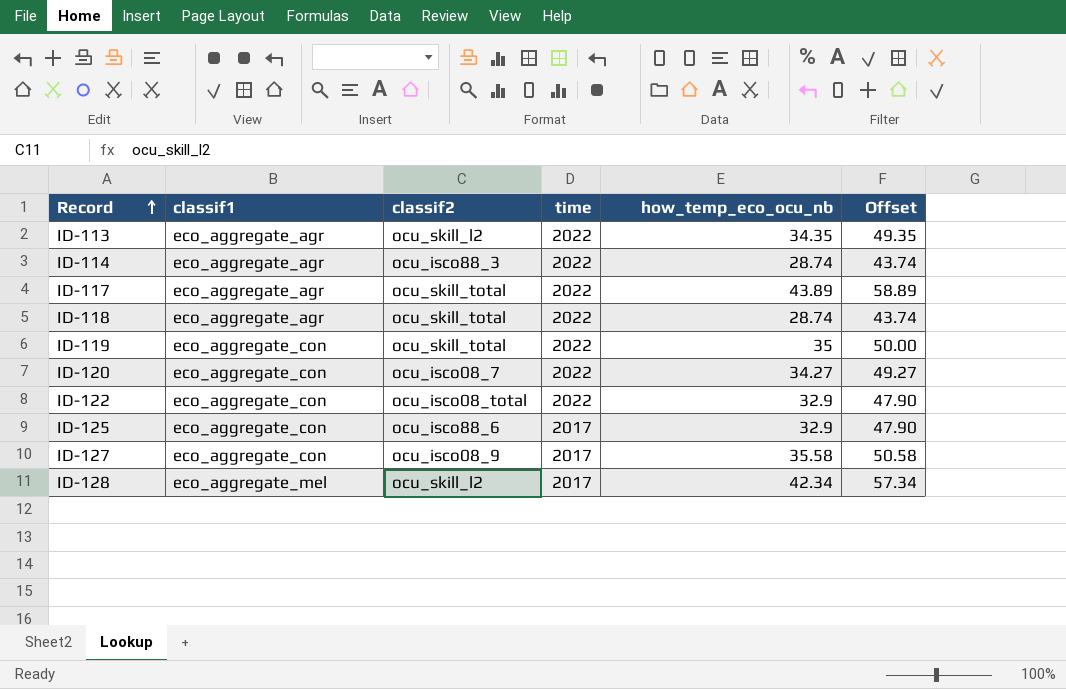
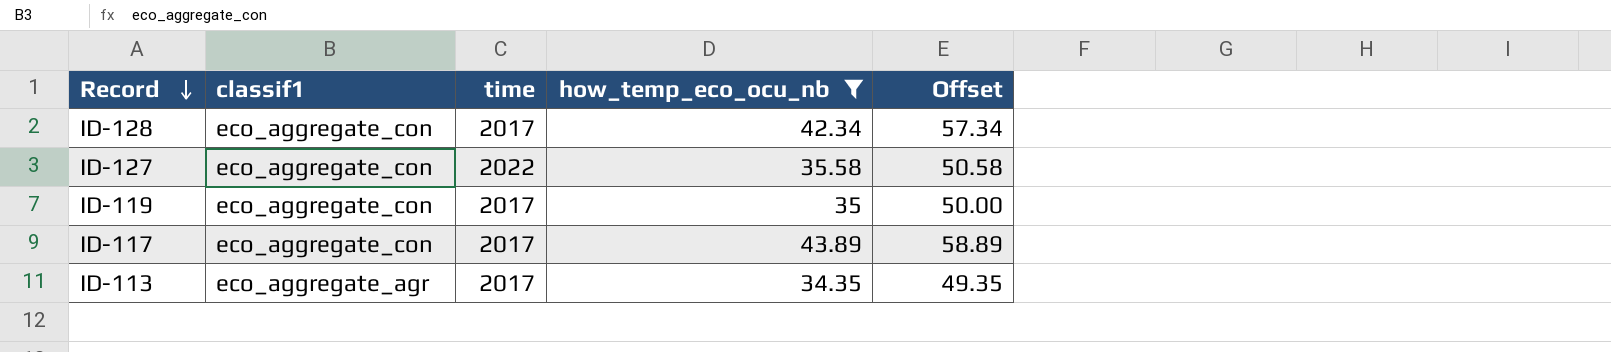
filter: none -> how_temp_eco_ocu_nb >= 34.35
row order: Record ascending -> Record descending
column classif2 | position: 3 -> none
ID-128 | classif1: eco_aggregate_mel -> eco_aggregate_con
ID-127 | time: 2017 -> 2022
ID-119 | time: 2022 -> 2017
ID-117 | classif1: eco_aggregate_agr -> eco_aggregate_con
ID-117 | time: 2022 -> 2017
ID-113 | time: 2022 -> 2017

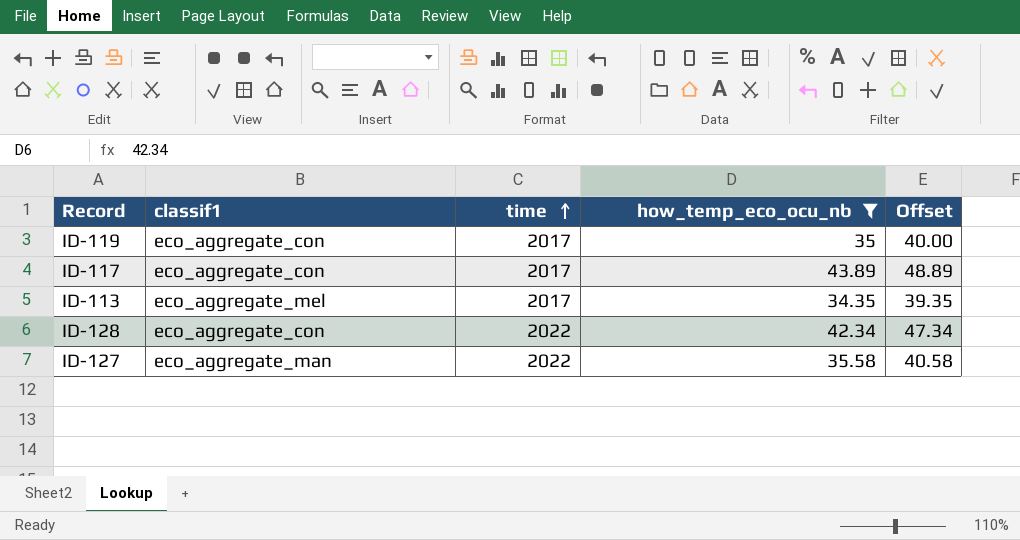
row order: Record descending -> time ascending
column Offset | formula: [how_temp_eco_ocu_nb] + 15 -> [how_temp_eco_ocu_nb] + 5
ID-113 | classif1: eco_aggregate_agr -> eco_aggregate_mel
ID-128 | time: 2017 -> 2022
ID-127 | classif1: eco_aggregate_con -> eco_aggregate_man

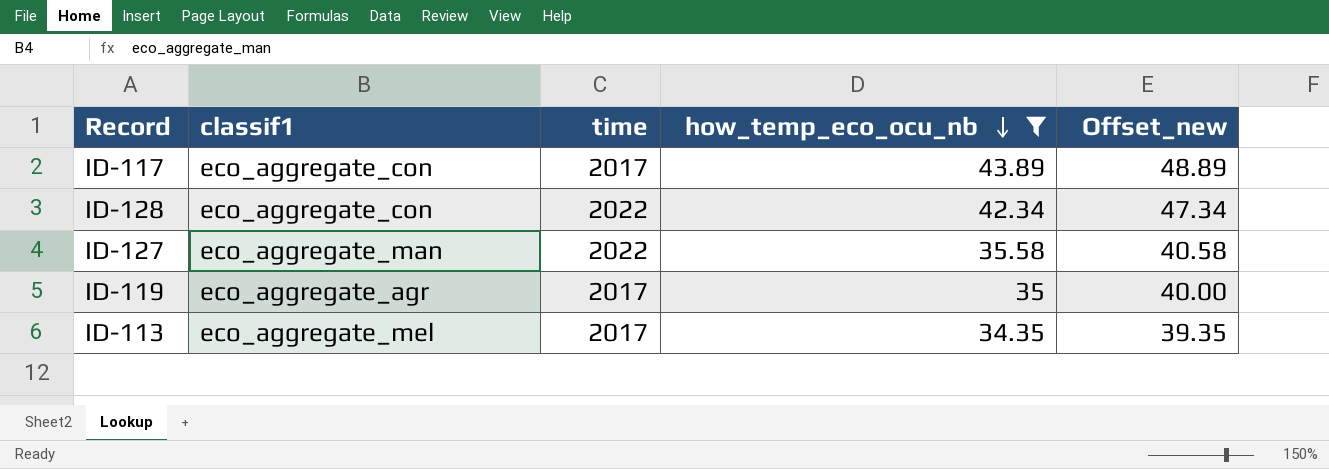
row order: time ascending -> how_temp_eco_ocu_nb descending
column name: Offset -> Offset_new
ID-119 | classif1: eco_aggregate_con -> eco_aggregate_agr

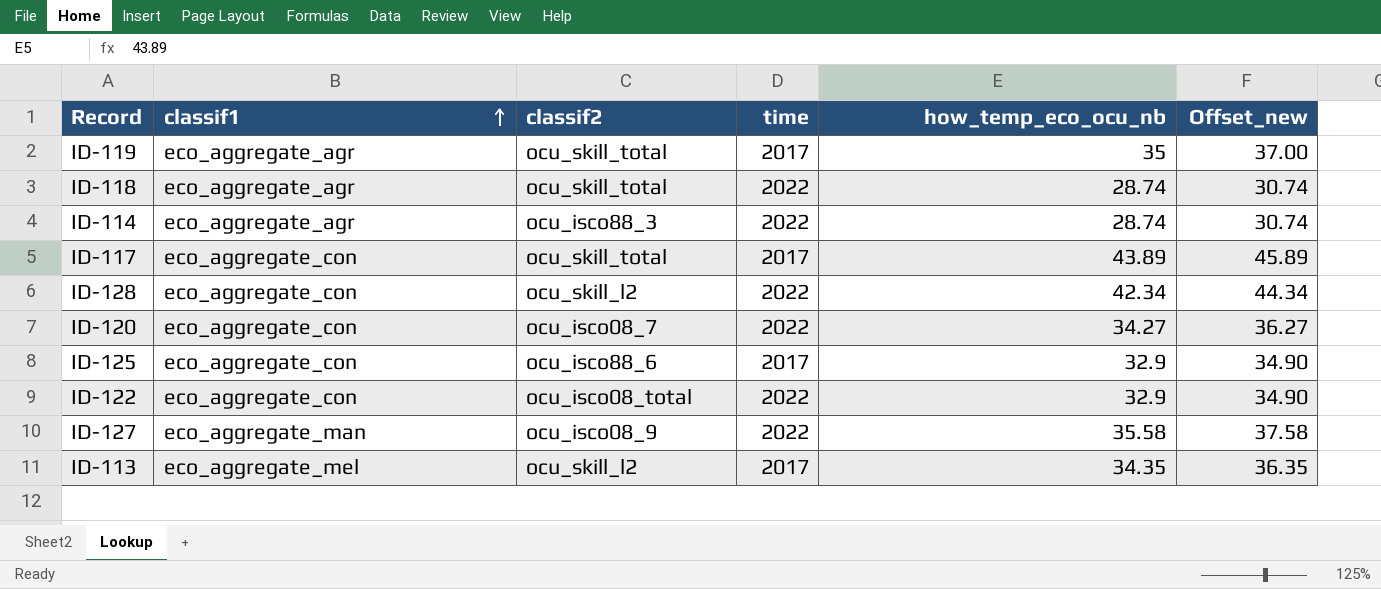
filter: how_temp_eco_ocu_nb >= 34.35 -> none
row order: how_temp_eco_ocu_nb descending -> classif1 ascending
column classif2 | position: none -> 3
column Offset_new | formula: [how_temp_eco_ocu_nb] + 5 -> [how_temp_eco_ocu_nb] + 2

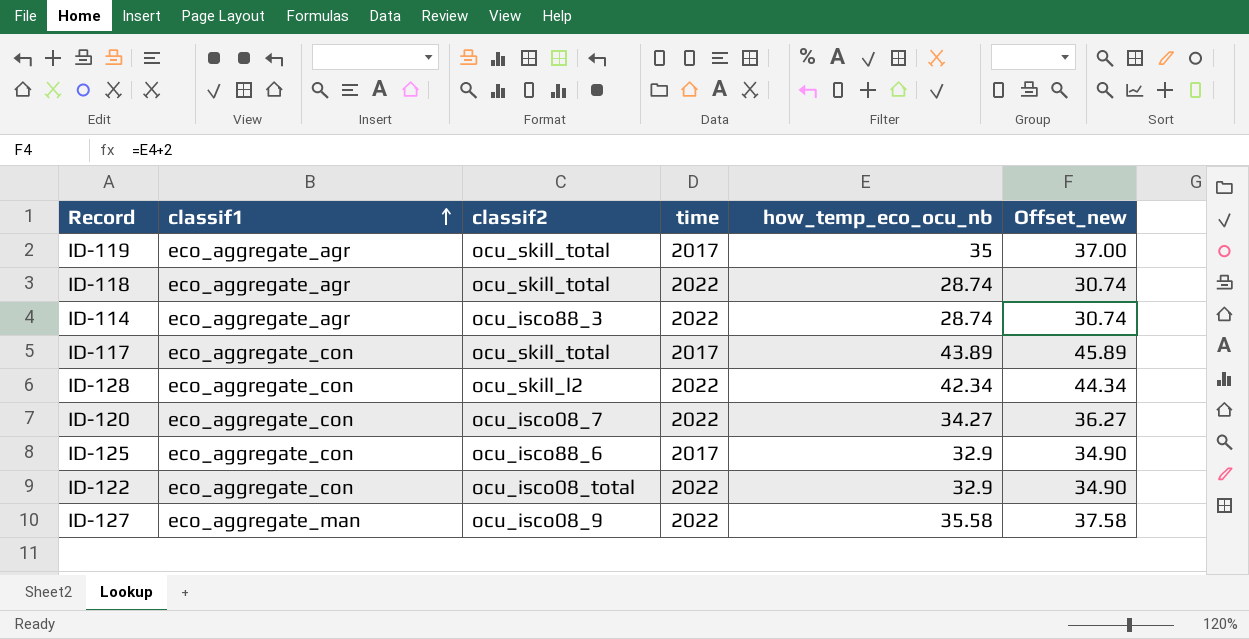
row ID-113: eco_aggregate_mel | ocu_skill_l2 | 2017 | 34.35 | 36.35 -> none

